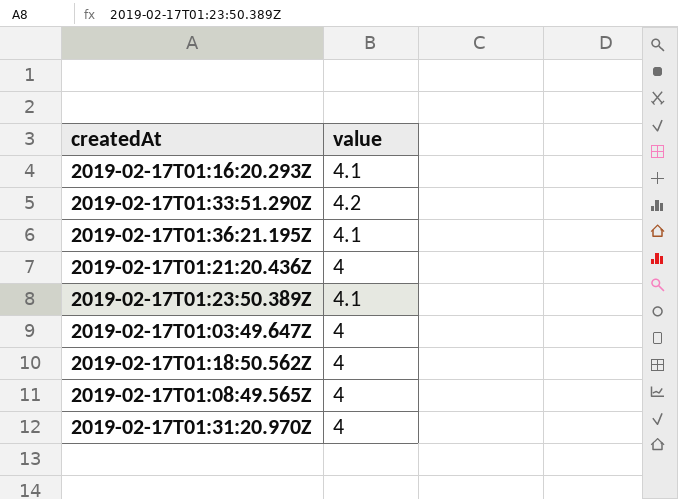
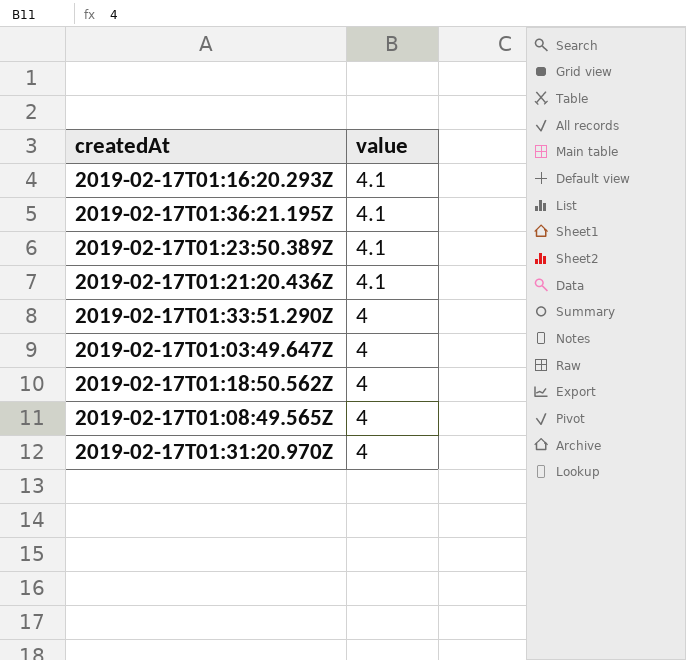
row order: none -> value descending
2019-02-17T01:21:20.436Z | value: 4 -> 4.1
2019-02-17T01:33:51.290Z | value: 4.2 -> 4

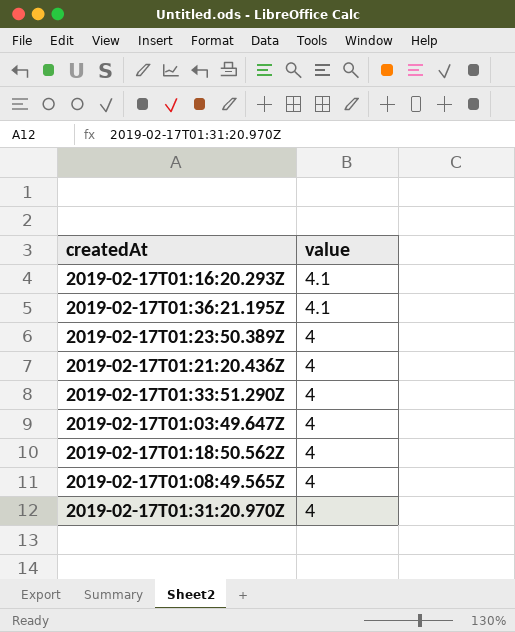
2019-02-17T01:23:50.389Z | value: 4.1 -> 4
2019-02-17T01:21:20.436Z | value: 4.1 -> 4

